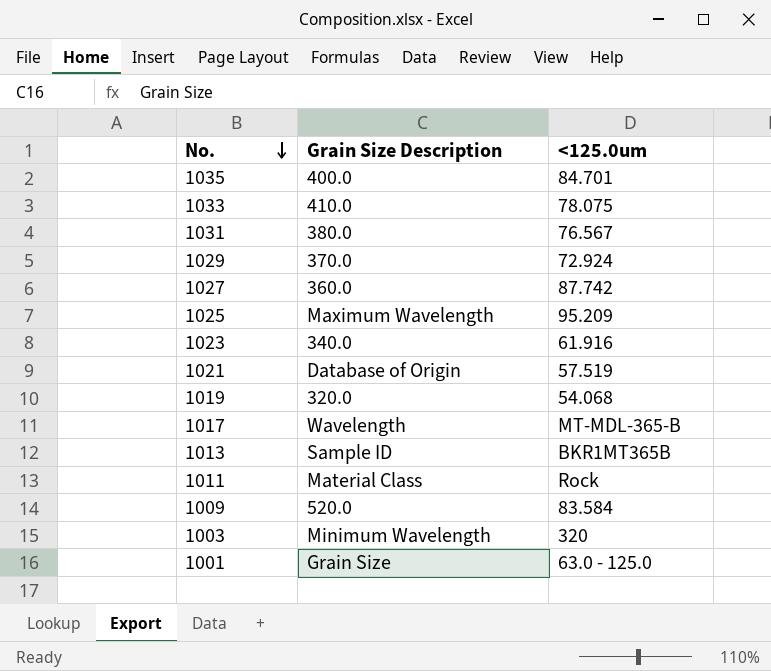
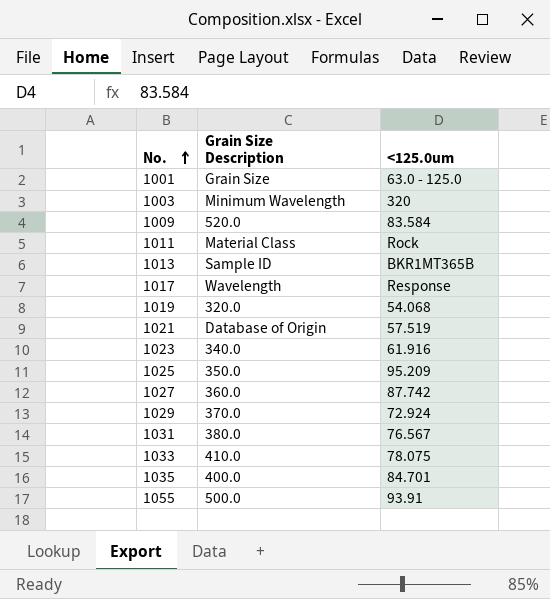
row order: No. descending -> No. ascending
1017 | <125.0um: MT-MDL-365-B -> Response
1025 | Grain Size Description: Maximum Wavelength -> 350.0
row 1055: none -> 500.0 | 93.91

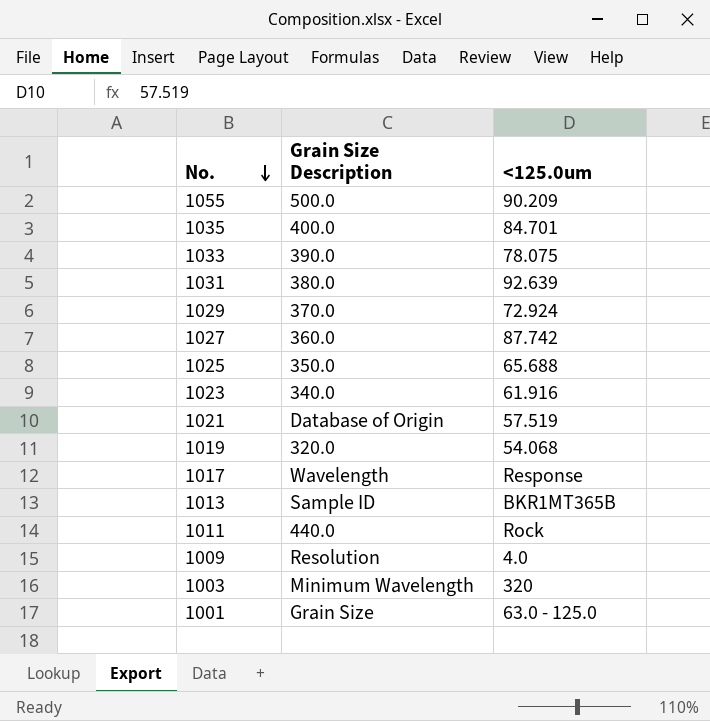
row order: No. ascending -> No. descending
1055 | <125.0um: 93.91 -> 90.209
1033 | Grain Size Description: 410.0 -> 390.0
1031 | <125.0um: 76.567 -> 92.639
1025 | <125.0um: 95.209 -> 65.688
1011 | Grain Size Description: Material Class -> 440.0
1009 | Grain Size Description: 520.0 -> Resolution
1009 | <125.0um: 83.584 -> 4.0

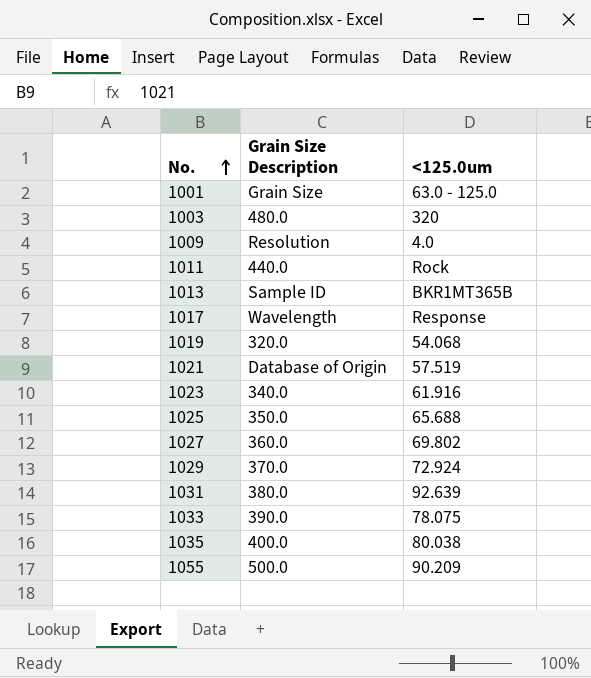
row order: No. descending -> No. ascending
1003 | Grain Size Description: Minimum Wavelength -> 480.0
1027 | <125.0um: 87.742 -> 69.802
1035 | <125.0um: 84.701 -> 80.038

